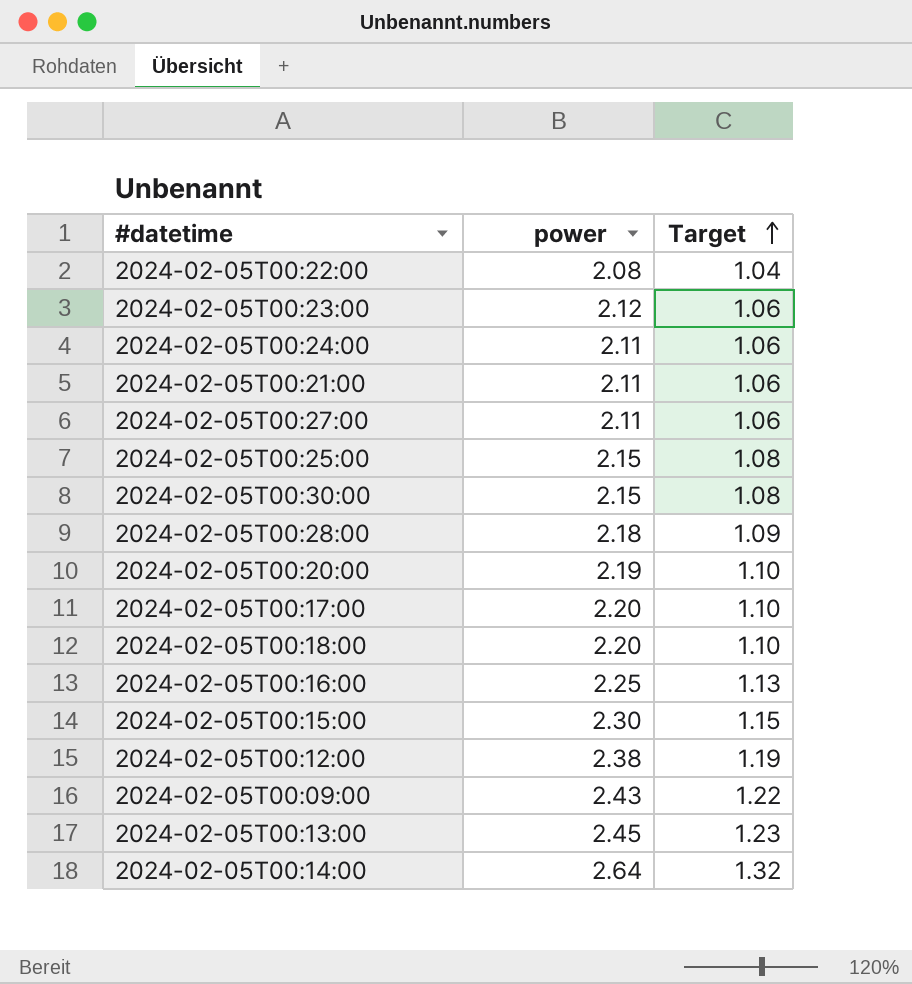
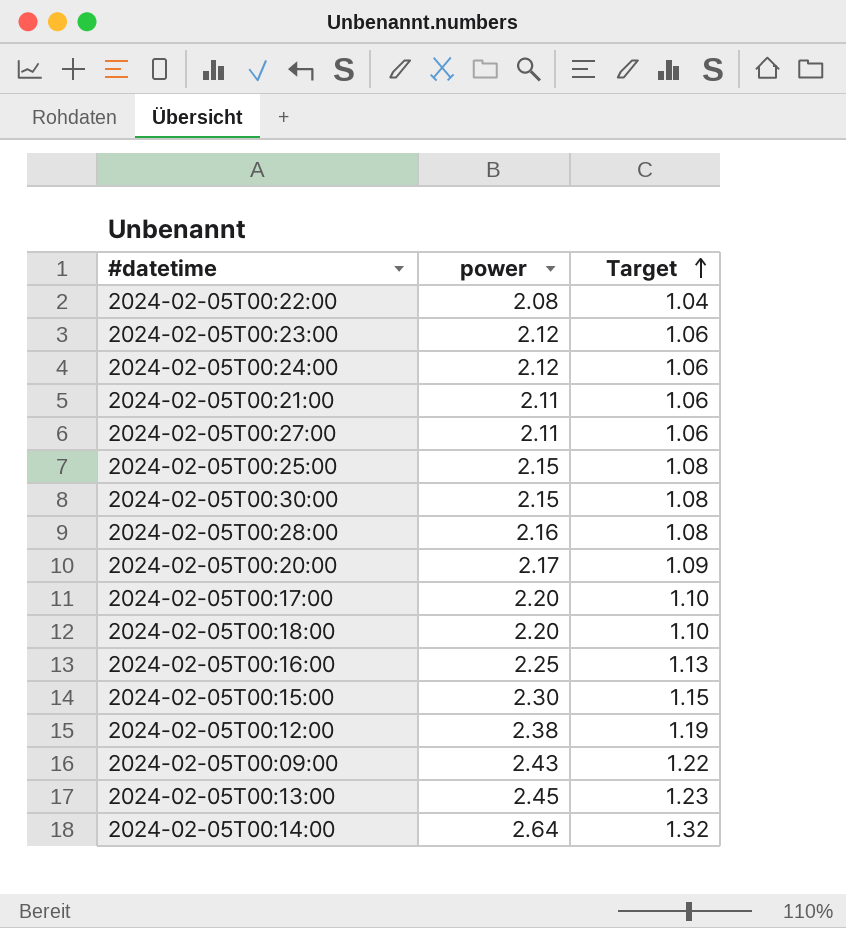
2024-02-05T00:24:00 | power: 2.11 -> 2.12
2024-02-05T00:28:00 | power: 2.18 -> 2.16
2024-02-05T00:28:00 | Target: 1.09 -> 1.08
2024-02-05T00:20:00 | power: 2.19 -> 2.17
2024-02-05T00:20:00 | Target: 1.10 -> 1.09

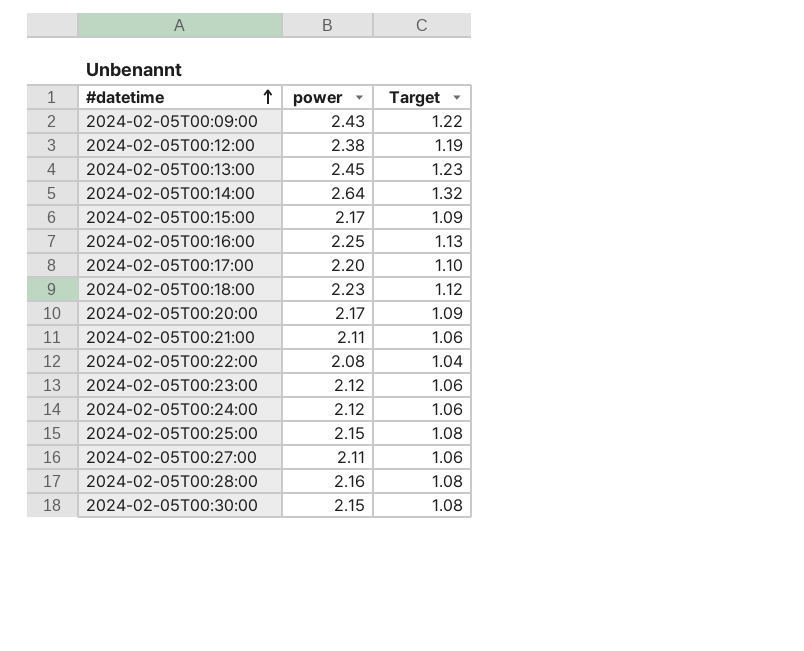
row order: Target ascending -> #datetime ascending
2024-02-05T00:15:00 | power: 2.30 -> 2.17
2024-02-05T00:15:00 | Target: 1.15 -> 1.09
2024-02-05T00:18:00 | power: 2.20 -> 2.23
2024-02-05T00:18:00 | Target: 1.10 -> 1.12

